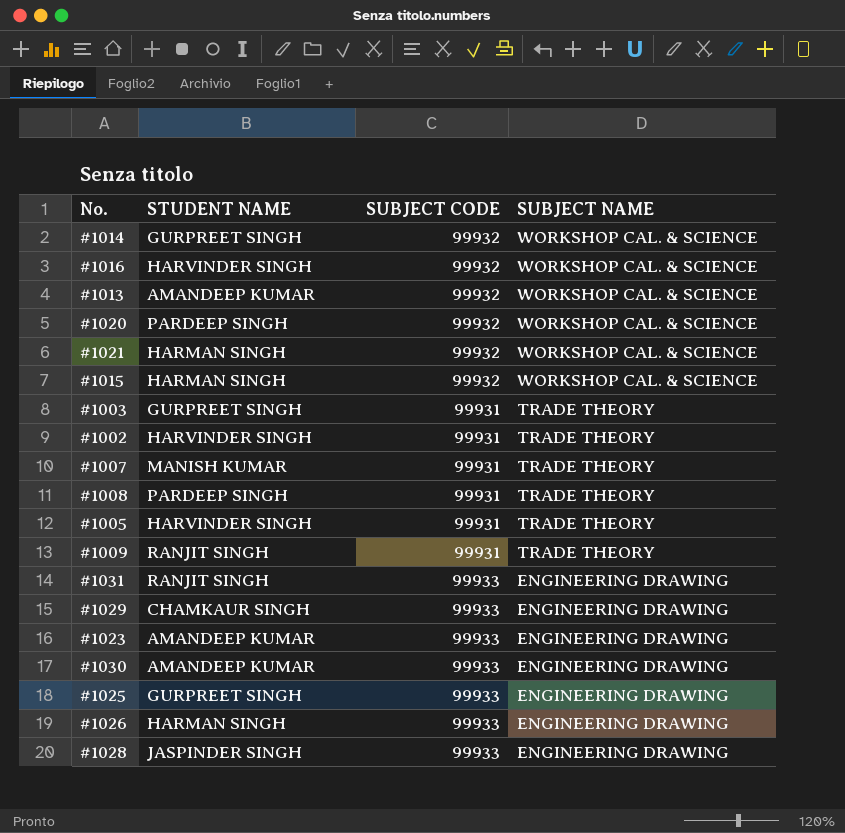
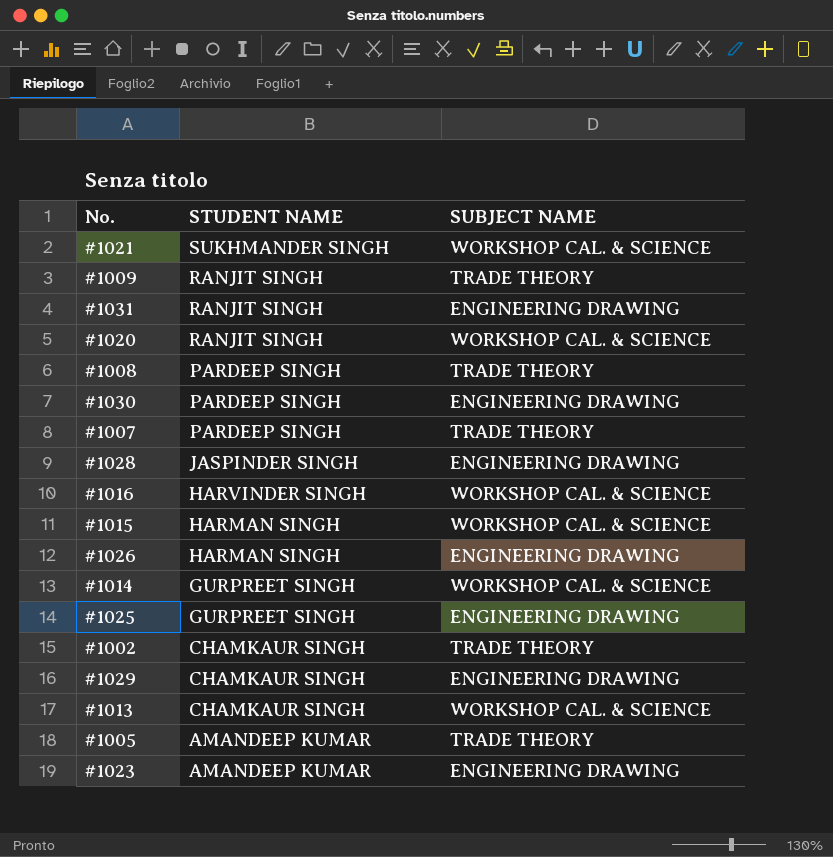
row order: SUBJECT NAME descending -> STUDENT NAME descending
column SUBJECT CODE | position: 3 -> none
row #1003: GURPREET SINGH | 99931 | TRADE THEORY -> none
#1021 | STUDENT NAME: HARMAN SINGH -> SUKHMANDER SINGH
#1020 | STUDENT NAME: PARDEEP SINGH -> RANJIT SINGH
#1030 | STUDENT NAME: AMANDEEP KUMAR -> PARDEEP SINGH
#1007 | STUDENT NAME: MANISH KUMAR -> PARDEEP SINGH
#1002 | STUDENT NAME: HARVINDER SINGH -> CHAMKAUR SINGH
#1013 | STUDENT NAME: AMANDEEP KUMAR -> CHAMKAUR SINGH
#1005 | STUDENT NAME: HARVINDER SINGH -> AMANDEEP KUMAR

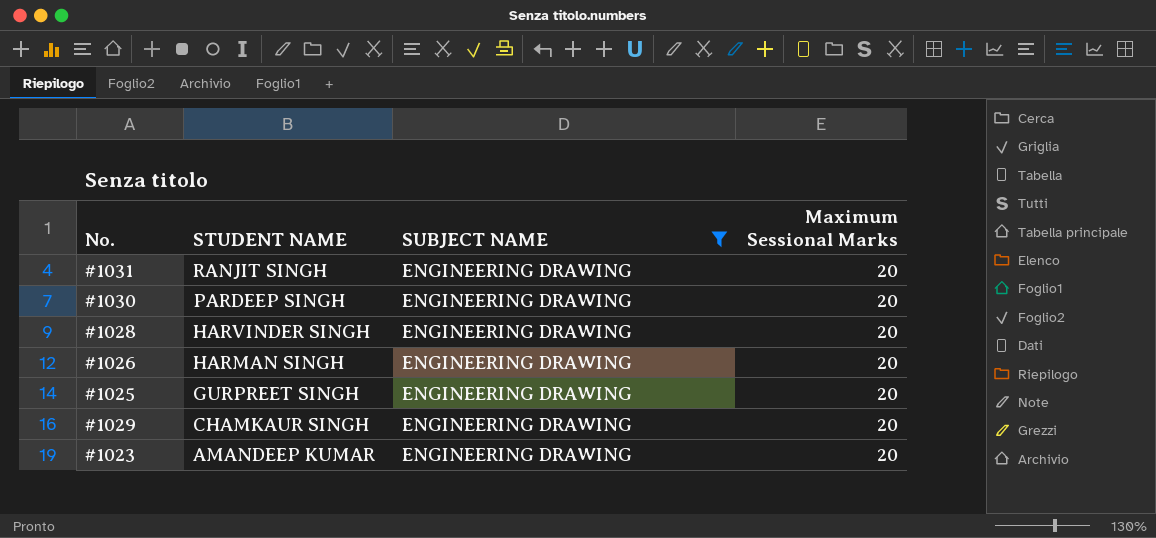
filter: none -> SUBJECT NAME = ENGINEERING DRAWING
column Maximum Sessional Marks | position: none -> 4
#1028 | STUDENT NAME: JASPINDER SINGH -> HARVINDER SINGH

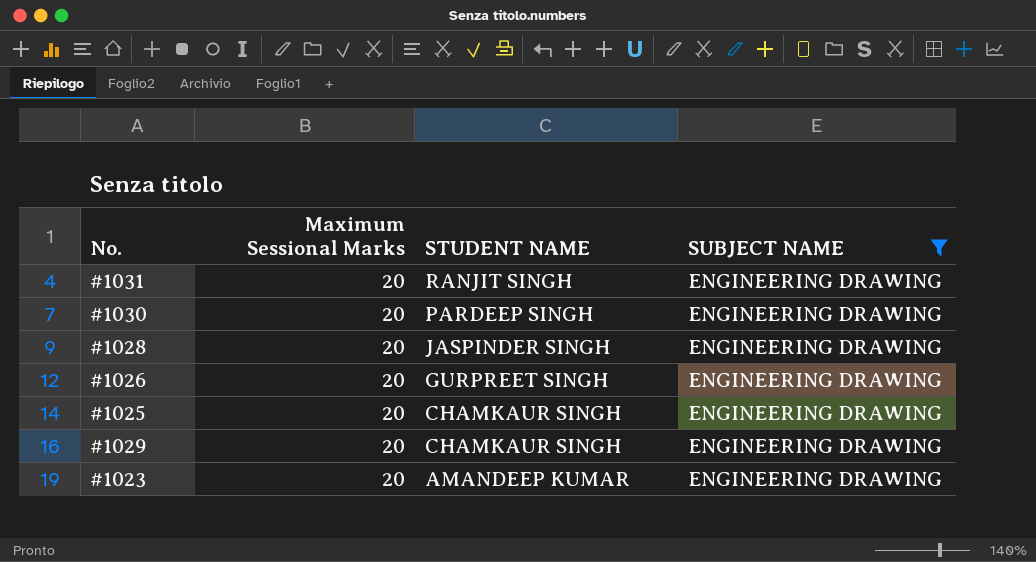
column Maximum Sessional Marks | position: 4 -> 2
#1028 | STUDENT NAME: HARVINDER SINGH -> JASPINDER SINGH
#1026 | STUDENT NAME: HARMAN SINGH -> GURPREET SINGH
#1025 | STUDENT NAME: GURPREET SINGH -> CHAMKAUR SINGH

